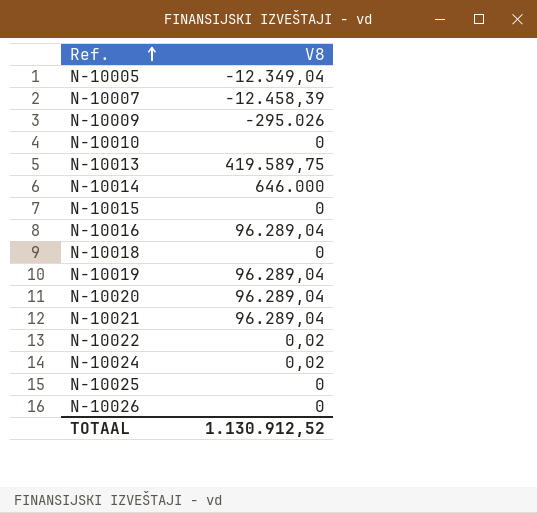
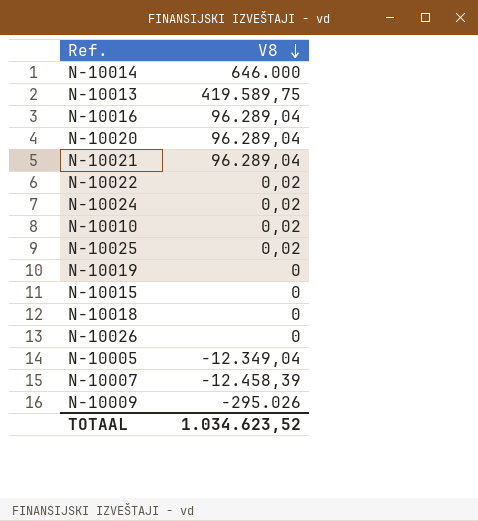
row order: Ref. ascending -> V8 descending
N-10010 | V8: 0 -> 0,02
N-10025 | V8: 0 -> 0,02
N-10019 | V8: 96.289,04 -> 0
TOTAAL | V8: 1.130.912,52 -> 1.034.623,52

